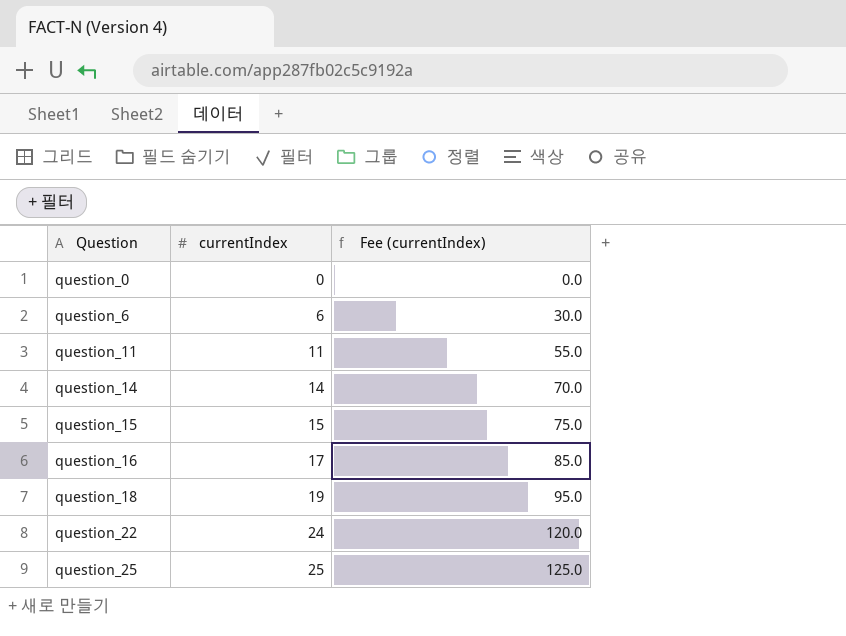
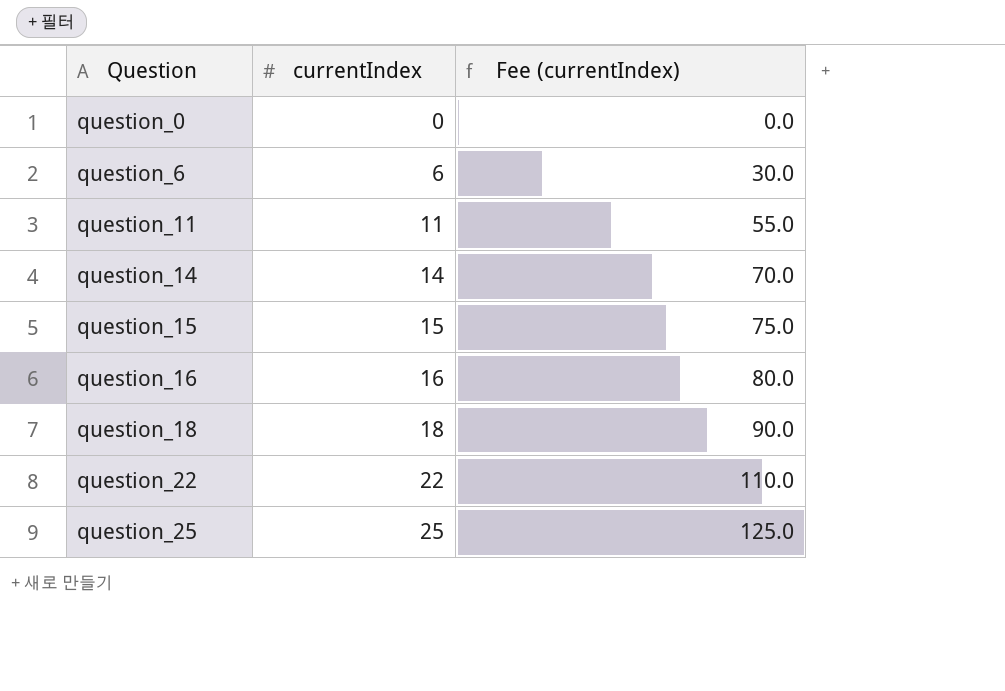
question_16 | currentIndex: 17 -> 16
question_16 | Fee (currentIndex): 85.0 -> 80.0
question_18 | currentIndex: 19 -> 18
question_18 | Fee (currentIndex): 95.0 -> 90.0
question_22 | currentIndex: 24 -> 22
question_22 | Fee (currentIndex): 120.0 -> 110.0

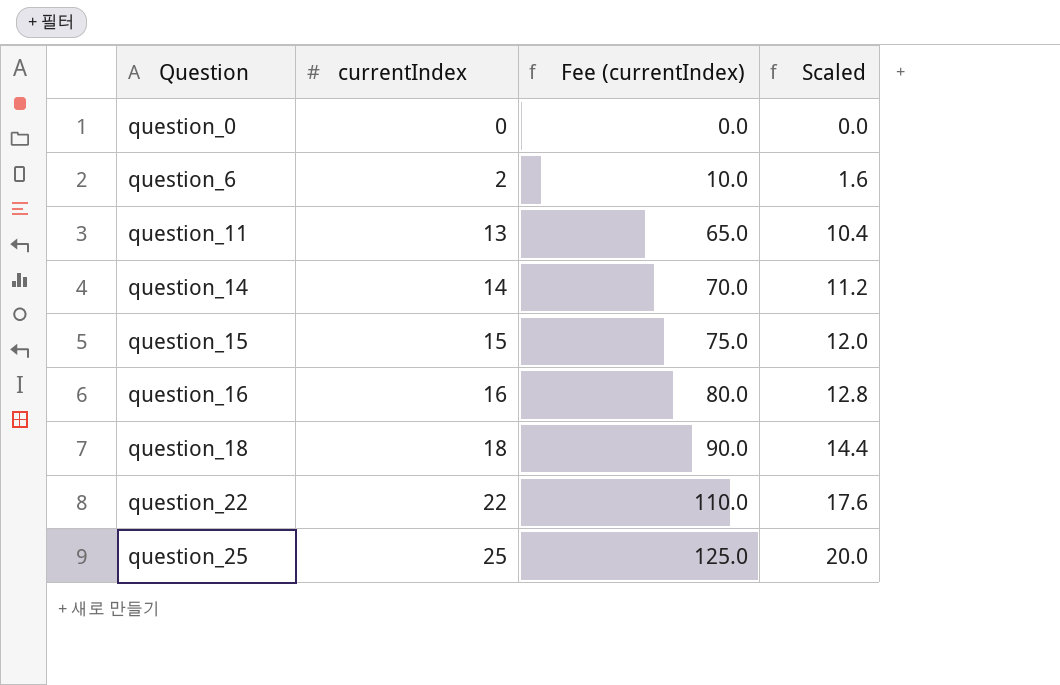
column Scaled | formula: none -> [currentIndex] * 0.8
question_6 | currentIndex: 6 -> 2
question_6 | Fee (currentIndex): 30.0 -> 10.0
question_11 | currentIndex: 11 -> 13
question_11 | Fee (currentIndex): 55.0 -> 65.0

